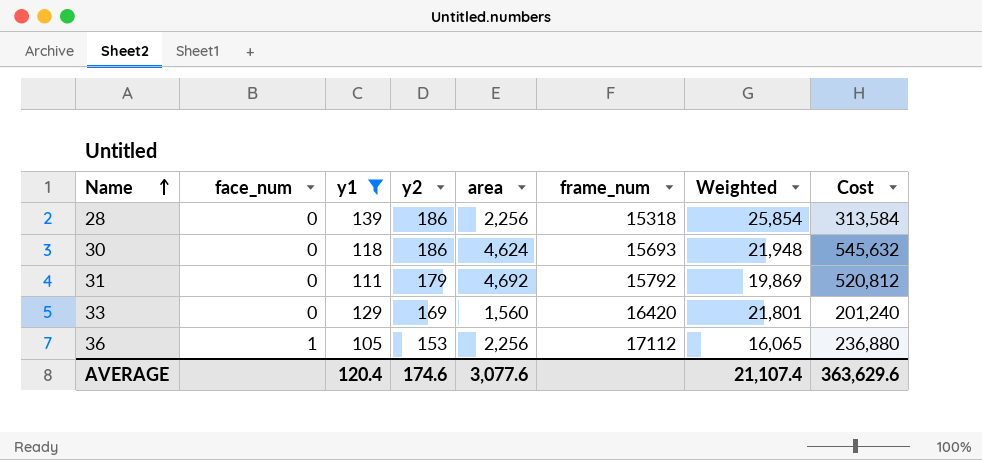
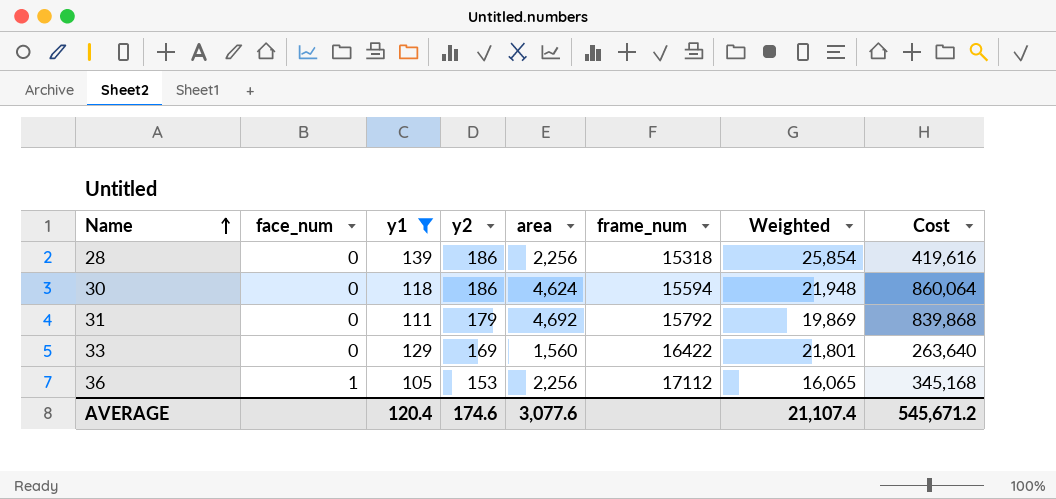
column Cost | formula: [y1] * [area] -> [y2] * [area]
30 | frame_num: 15693 -> 15594
33 | frame_num: 16420 -> 16422
AVERAGE | Cost: 363,629.6 -> 545,671.2

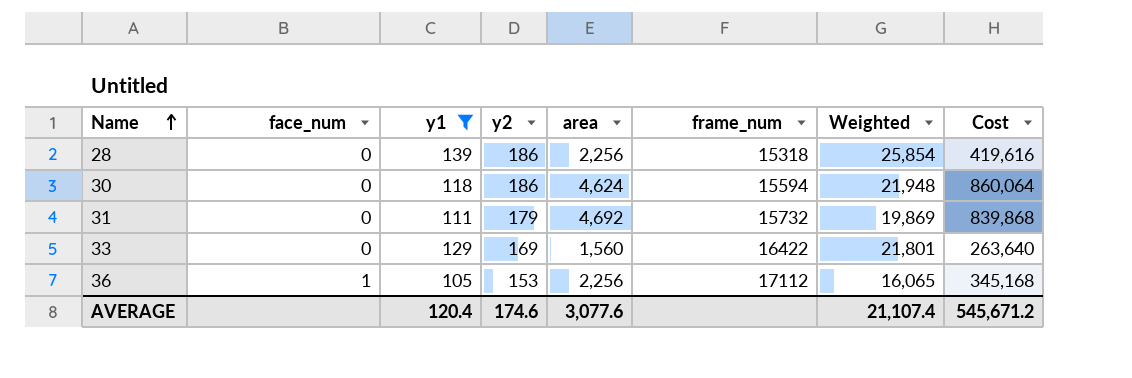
31 | frame_num: 15792 -> 15732

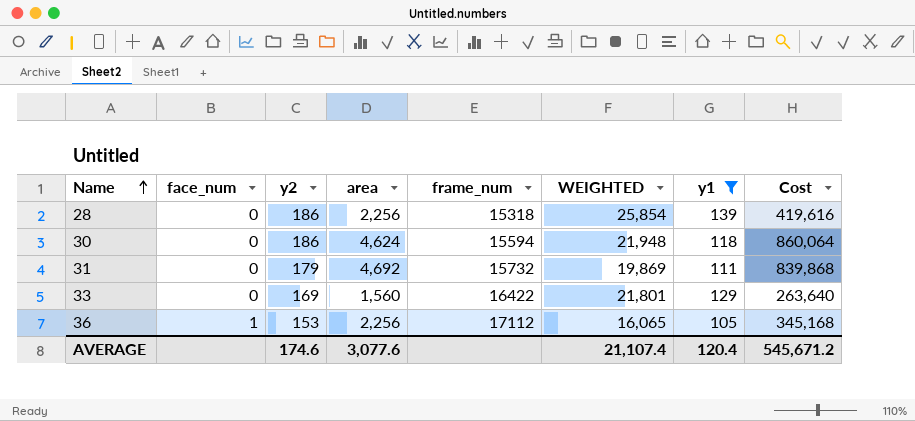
column name: Weighted -> WEIGHTED
column y1 | position: 3 -> 7

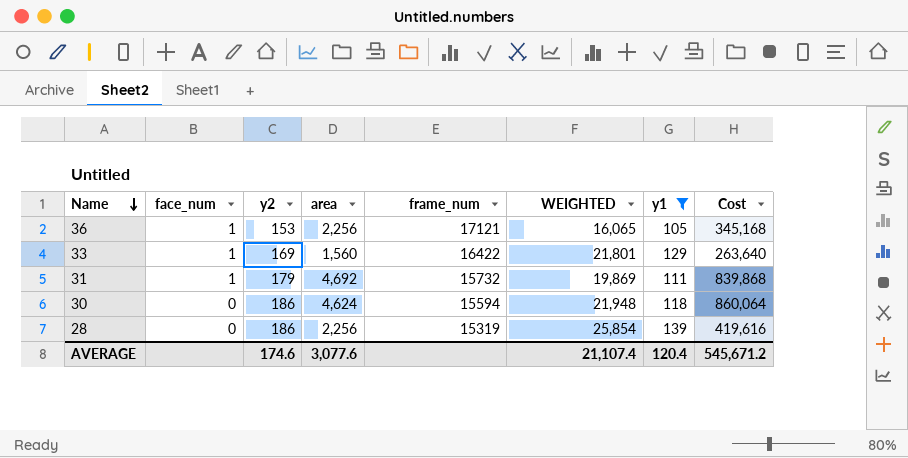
row order: Name ascending -> Name descending
36 | frame_num: 17112 -> 17121
33 | face_num: 0 -> 1
31 | face_num: 0 -> 1
28 | frame_num: 15318 -> 15319

